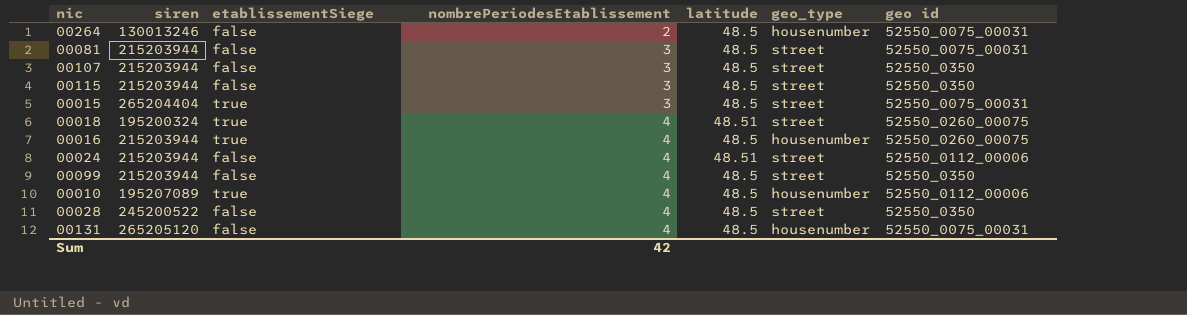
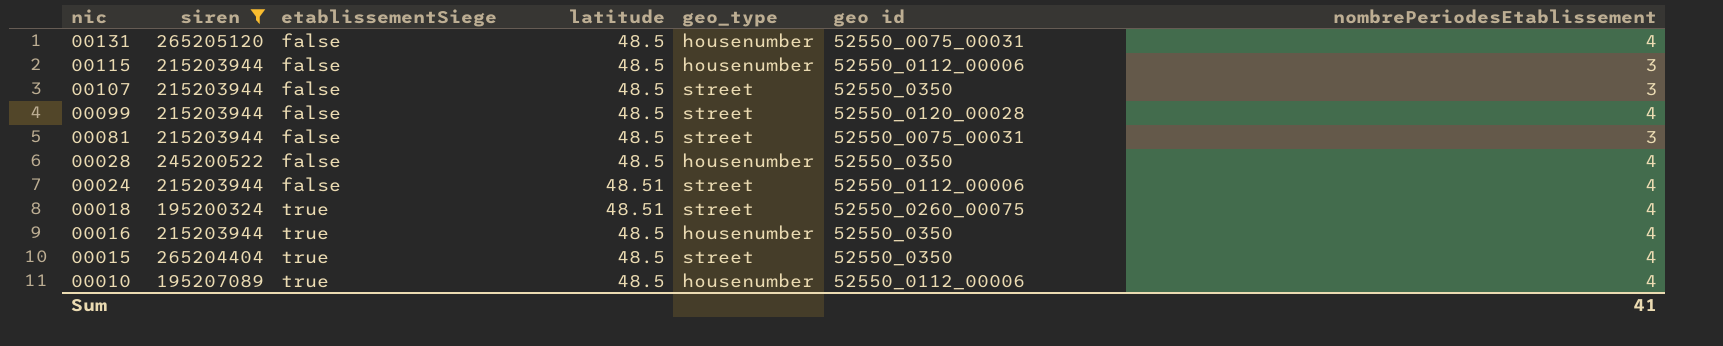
filter: none -> siren != 130013246
row order: nombrePeriodesEtablissement ascending -> nic descending
column nombrePeriodesEtablissement | position: 4 -> 7
00115 | geo_type: street -> housenumber
00115 | geo id: 52550_0350 -> 52550_0112_00006
00099 | geo id: 52550_0350 -> 52550_0120_00028
00028 | geo_type: street -> housenumber
00016 | geo id: 52550_0260_00075 -> 52550_0350
00015 | geo id: 52550_0075_00031 -> 52550_0350
00015 | nombrePeriodesEtablissement: 3 -> 4
Sum | nombrePeriodesEtablissement: 42 -> 41

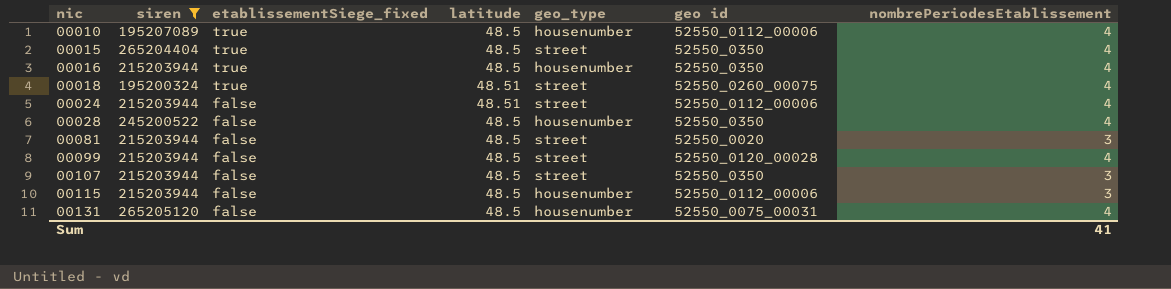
row order: nic descending -> nic ascending
column name: etablissementSiege -> etablissementSiege_fixed
00081 | geo id: 52550_0075_00031 -> 52550_0020

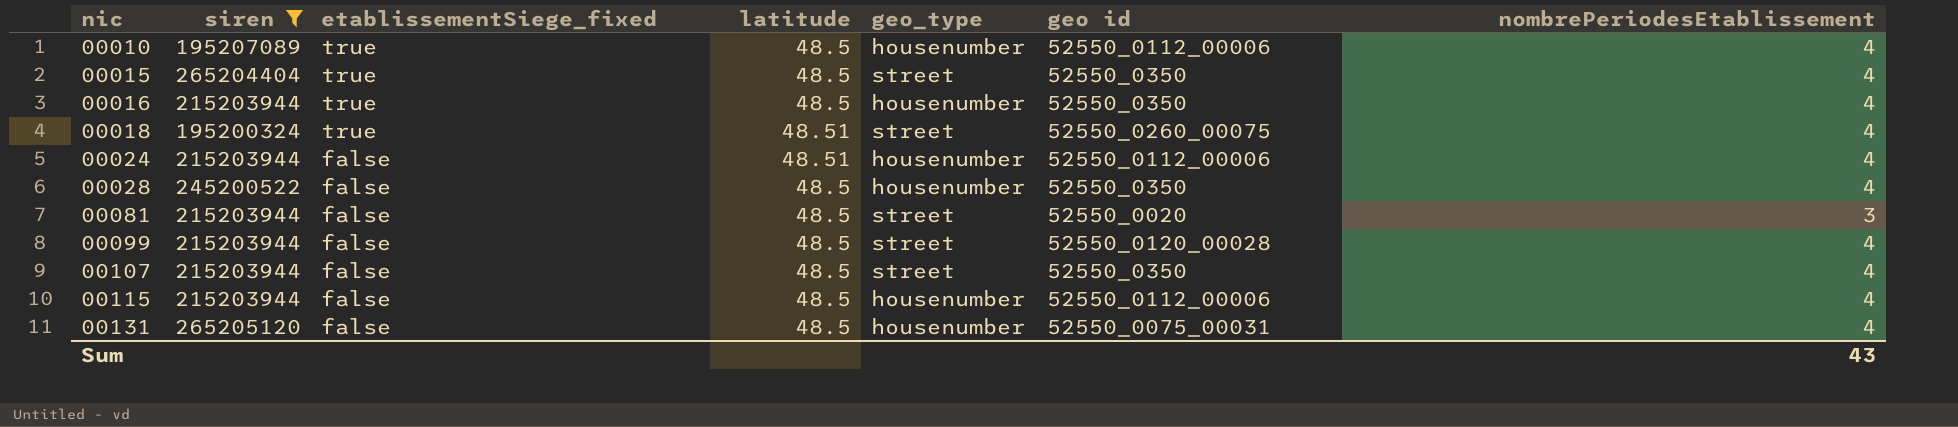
00024 | geo_type: street -> housenumber
00107 | nombrePeriodesEtablissement: 3 -> 4
00115 | nombrePeriodesEtablissement: 3 -> 4
Sum | nombrePeriodesEtablissement: 41 -> 43

